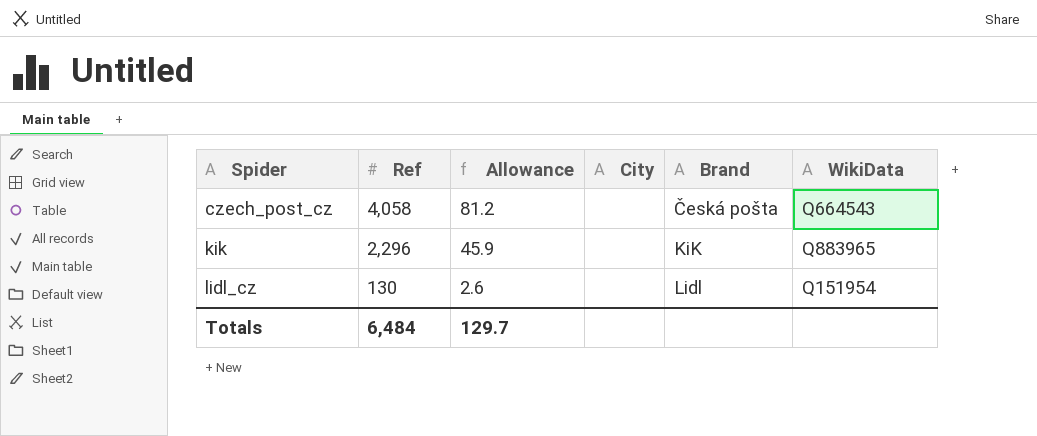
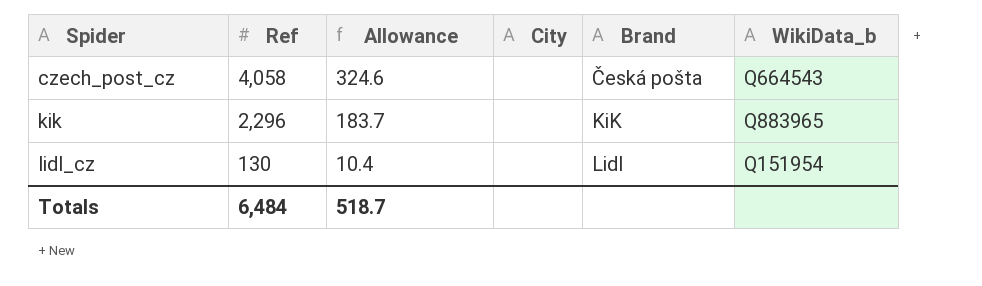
column Allowance | formula: [Ref] * 0.02 -> [Ref] * 0.08
column name: WikiData -> WikiData_b
Totals | Allowance: 129.7 -> 518.7

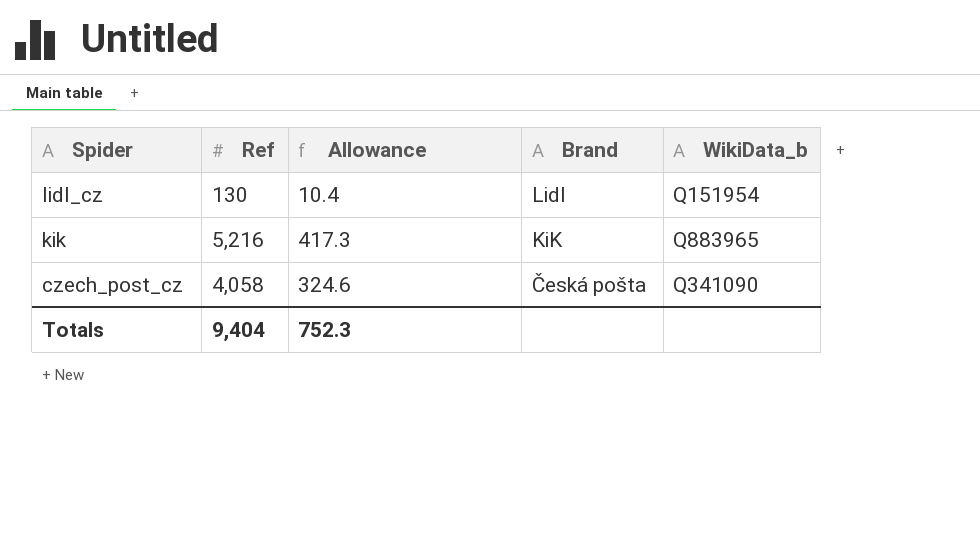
row order: Spider ascending -> Spider descending
column City | position: 4 -> none
kik | Ref: 2,296 -> 5,216
kik | Allowance: 183.7 -> 417.3
czech_post_cz | WikiData_b: Q664543 -> Q341090
Totals | Ref: 6,484 -> 9,404
Totals | Allowance: 518.7 -> 752.3

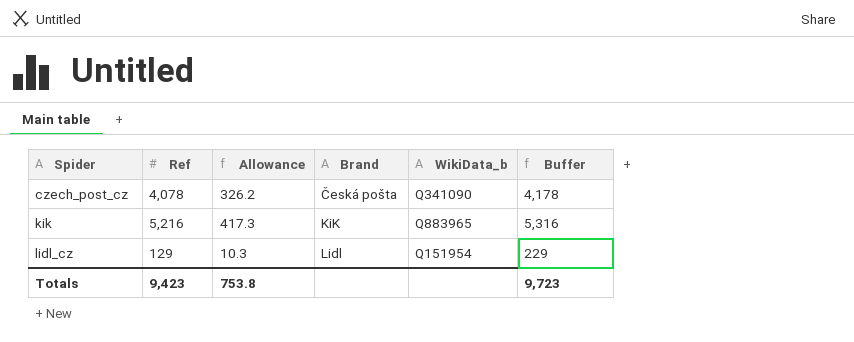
row order: Spider descending -> Spider ascending
column Buffer | formula: none -> [Ref] + 100
czech_post_cz | Ref: 4,058 -> 4,078
czech_post_cz | Allowance: 324.6 -> 326.2
lidl_cz | Ref: 130 -> 129
lidl_cz | Allowance: 10.4 -> 10.3
Totals | Ref: 9,404 -> 9,423
Totals | Allowance: 752.3 -> 753.8

